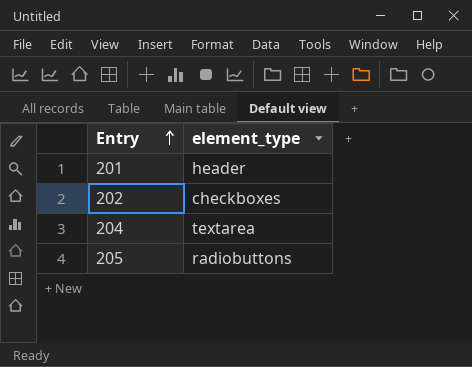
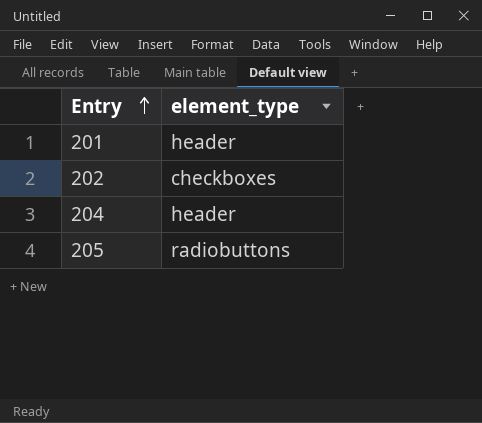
204 | element_type: textarea -> header

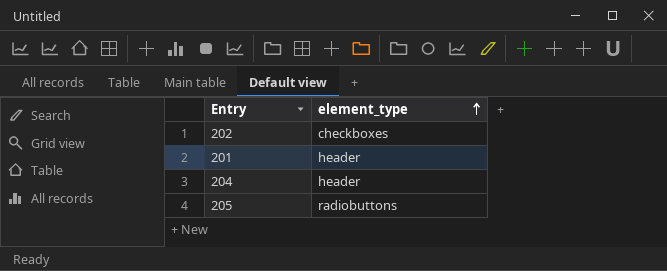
row order: Entry ascending -> element_type ascending

